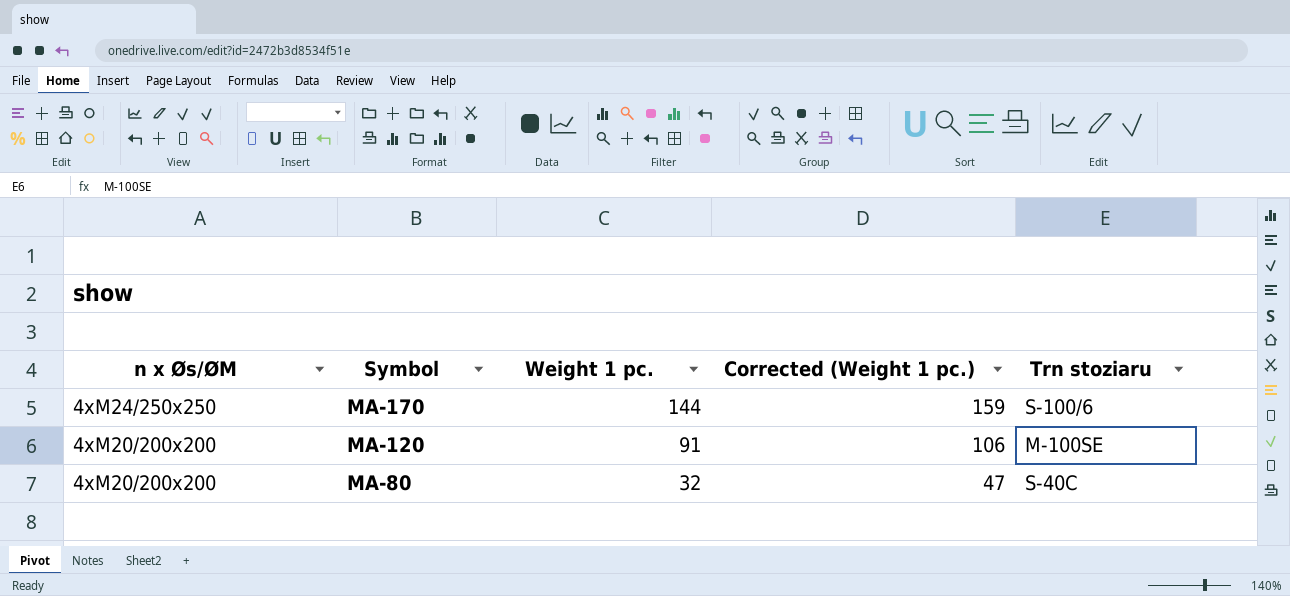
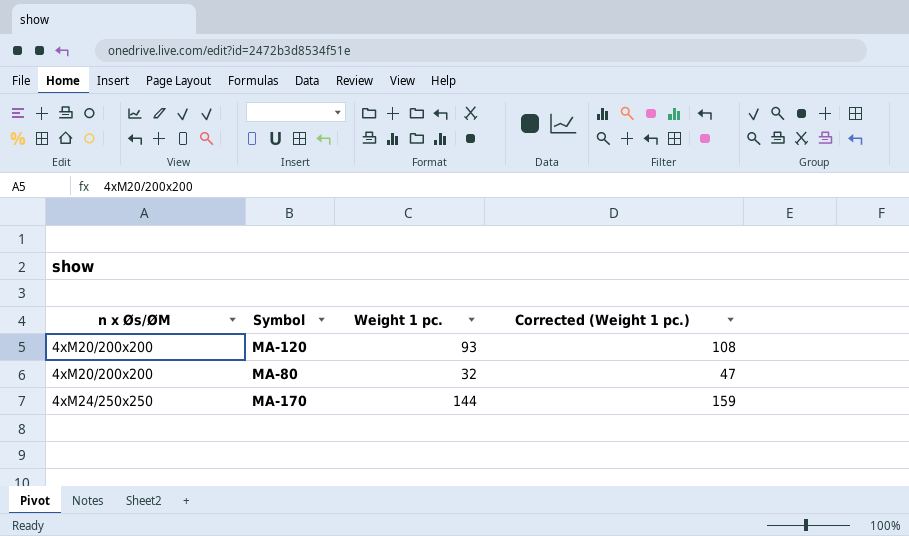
row order: n x Øs/ØM descending -> n x Øs/ØM ascending
column Trn stoziaru | position: 5 -> none
MA-120 | Weight 1 pc.: 91 -> 93
MA-120 | Corrected (Weight 1 pc.): 106 -> 108

